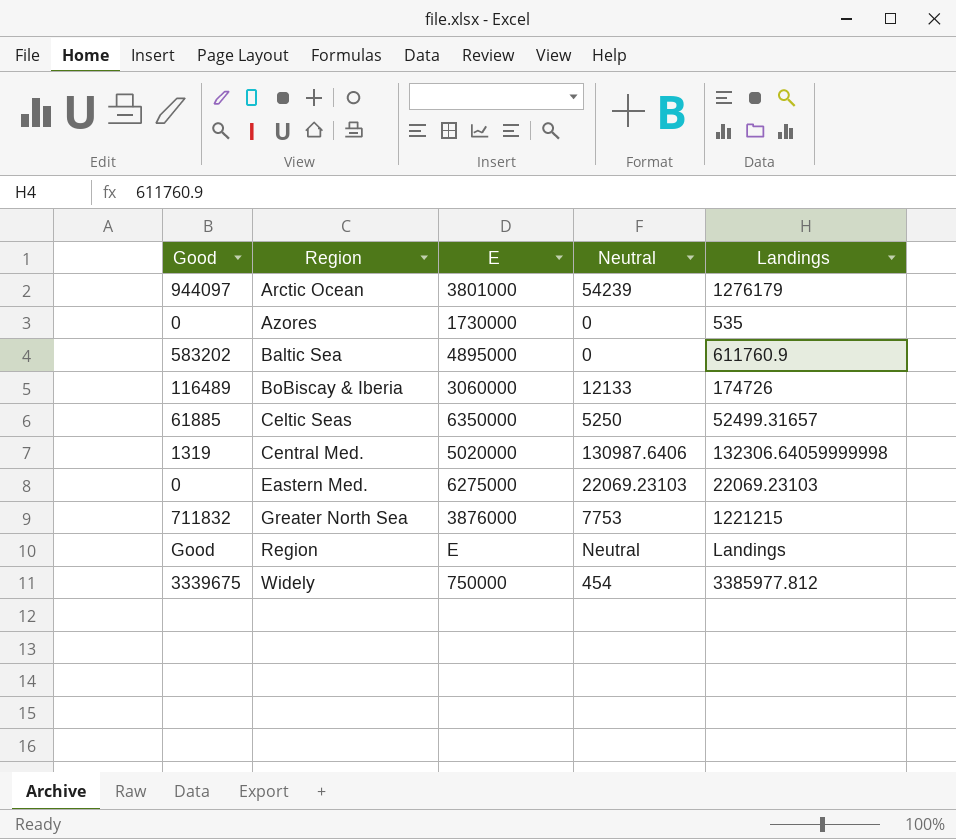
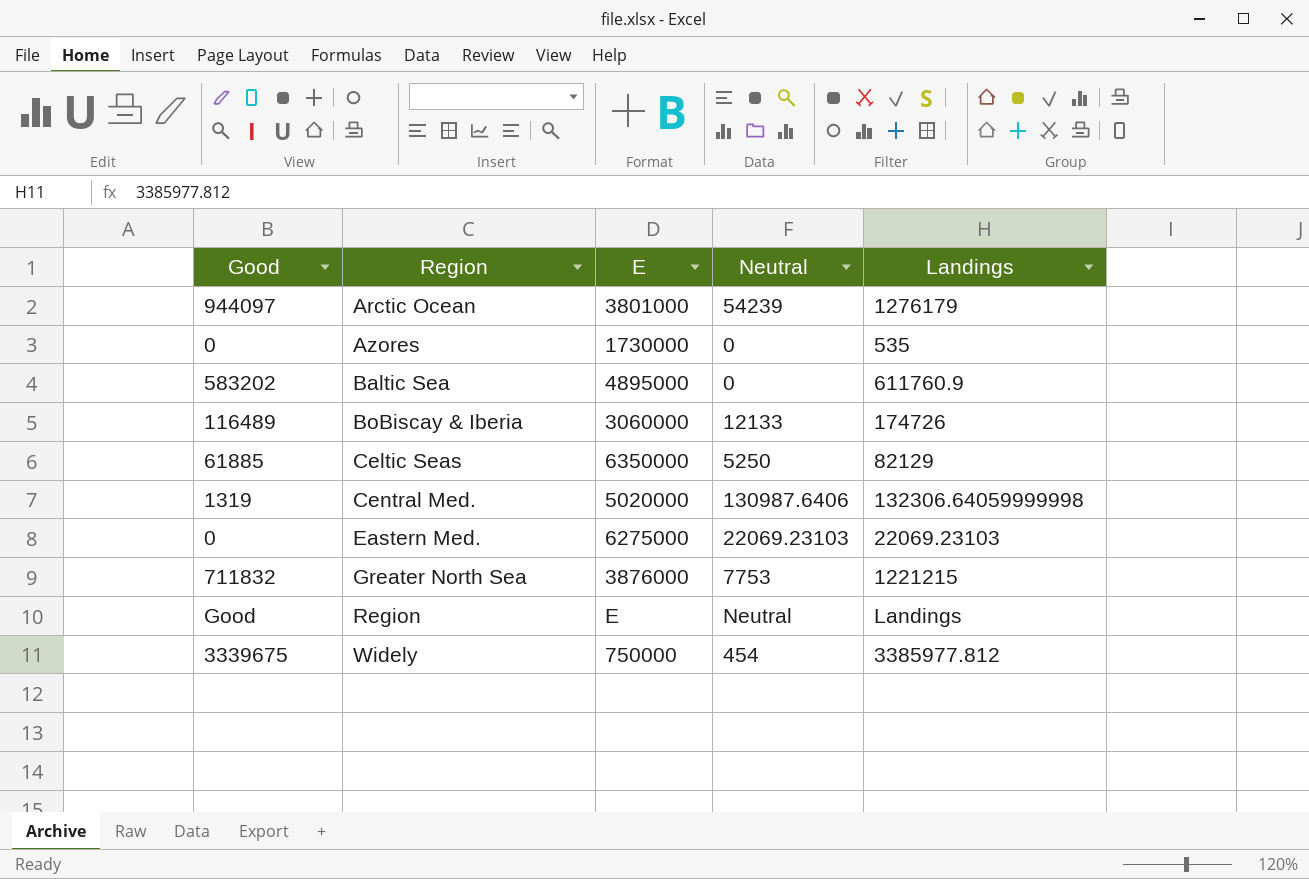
Celtic Seas | Landings: 52499.31657 -> 82129

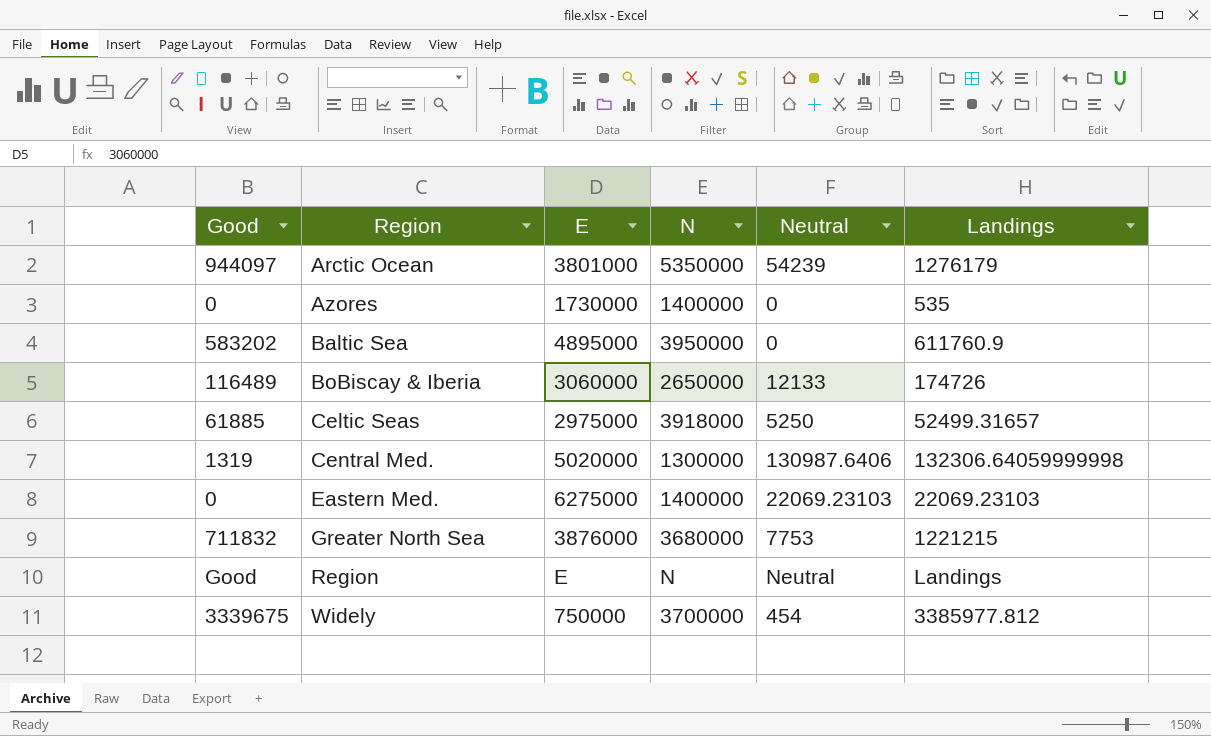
column N | position: none -> 4
Celtic Seas | E: 6350000 -> 2975000
Celtic Seas | Landings: 82129 -> 52499.31657

